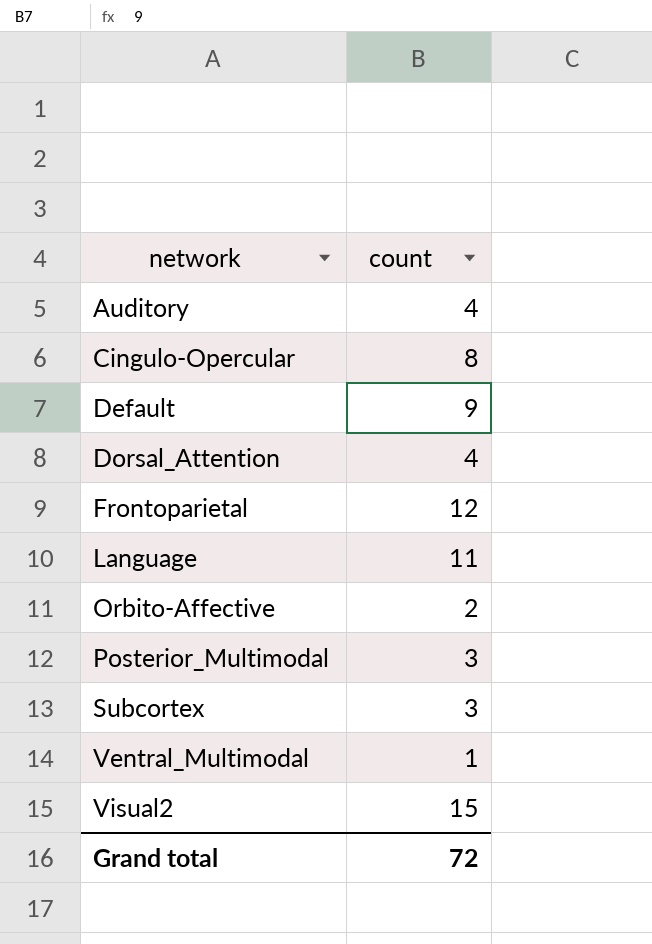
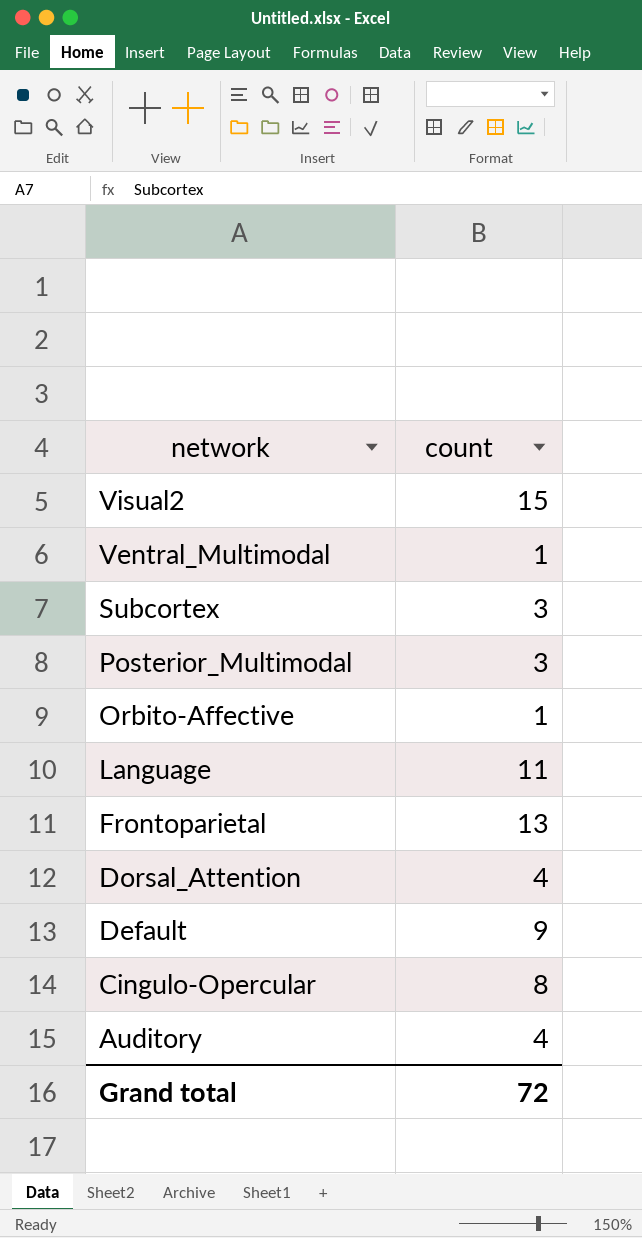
row order: network ascending -> network descending
Orbito-Affective | count: 2 -> 1
Frontoparietal | count: 12 -> 13

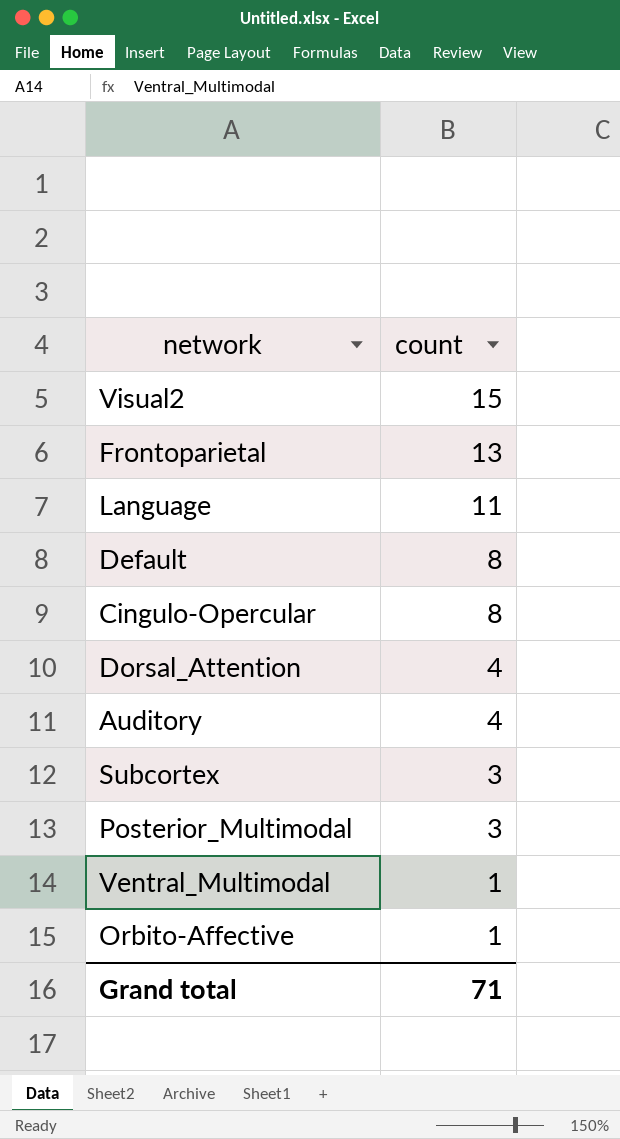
row order: network descending -> count descending
Default | count: 9 -> 8
Grand total | count: 72 -> 71

